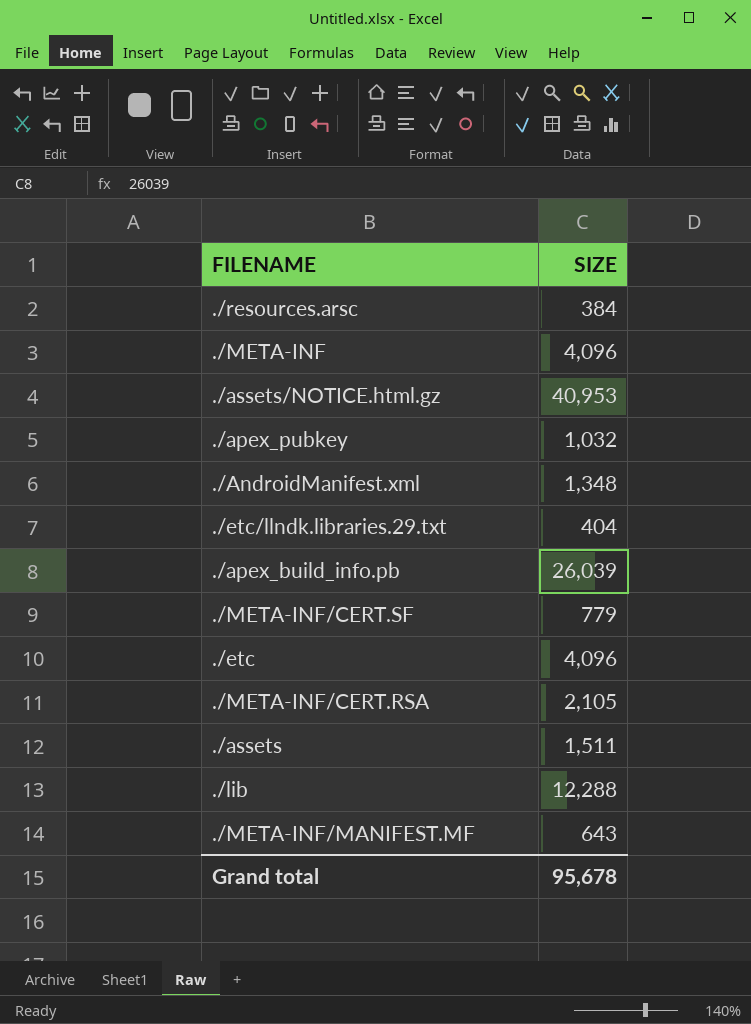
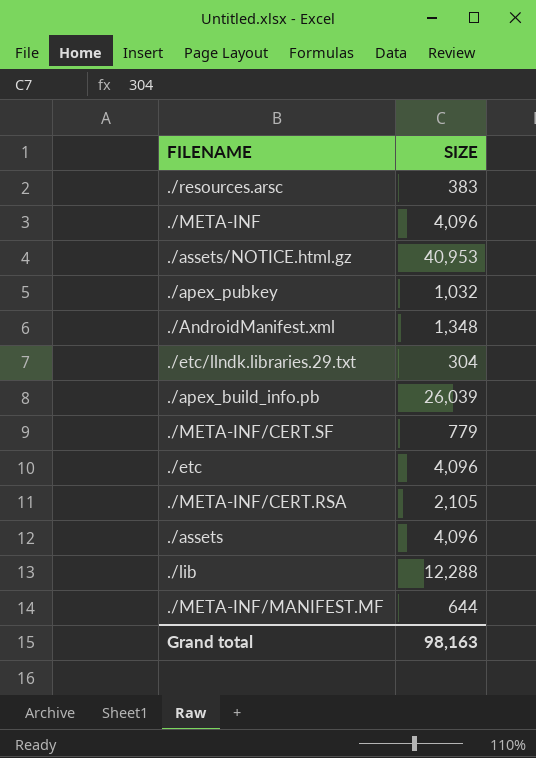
./resources.arsc | SIZE: 384 -> 383
./etc/llndk.libraries.29.txt | SIZE: 404 -> 304
./assets | SIZE: 1,511 -> 4,096
./META-INF/MANIFEST.MF | SIZE: 643 -> 644
Grand total | SIZE: 95,678 -> 98,163

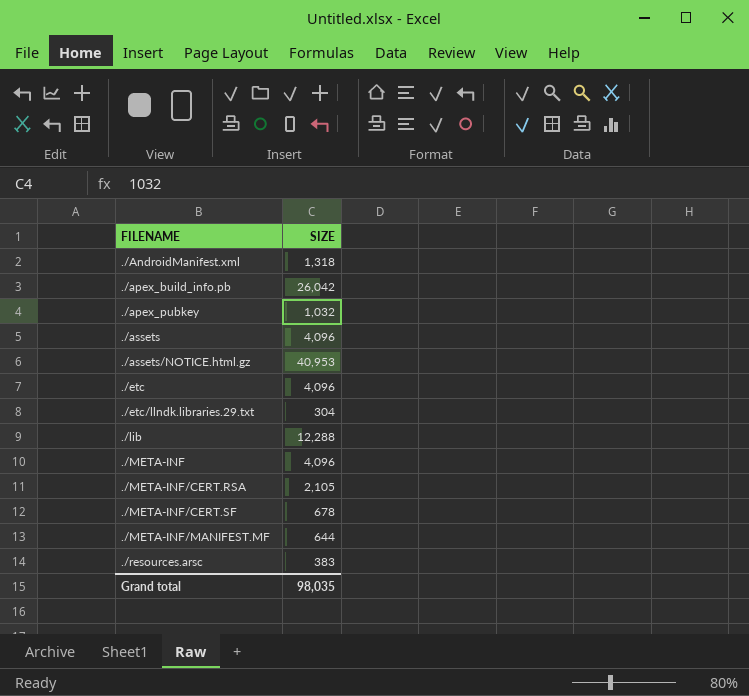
row order: none -> FILENAME ascending
./AndroidManifest.xml | SIZE: 1,348 -> 1,318
./apex_build_info.pb | SIZE: 26,039 -> 26,042
./META-INF/CERT.SF | SIZE: 779 -> 678
Grand total | SIZE: 98,163 -> 98,035

